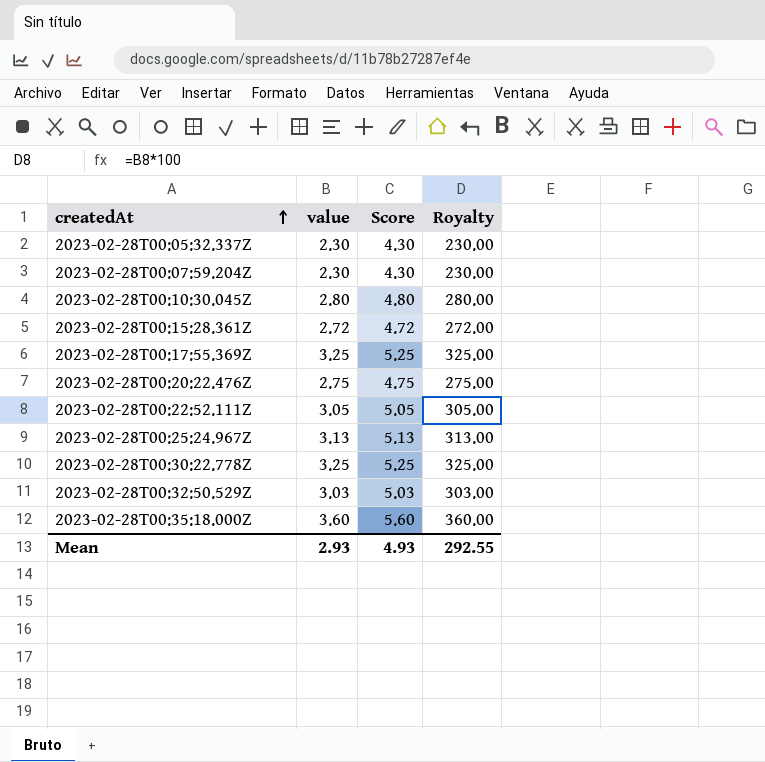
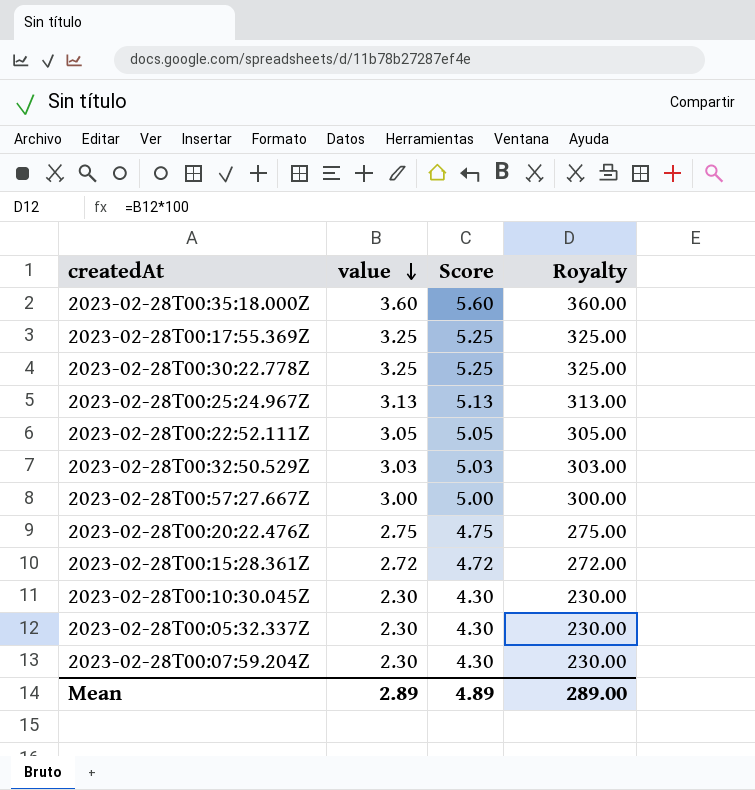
row order: createdAt ascending -> value descending
row 2023-02-28T00:57:27.667Z: none -> 3.00 | 5.00 | 300.00
2023-02-28T00:10:30.045Z | value: 2.80 -> 2.30
2023-02-28T00:10:30.045Z | Score: 4.80 -> 4.30
2023-02-28T00:10:30.045Z | Royalty: 280.00 -> 230.00
Mean | value: 2.93 -> 2.89
Mean | Score: 4.93 -> 4.89
Mean | Royalty: 292.55 -> 289.00

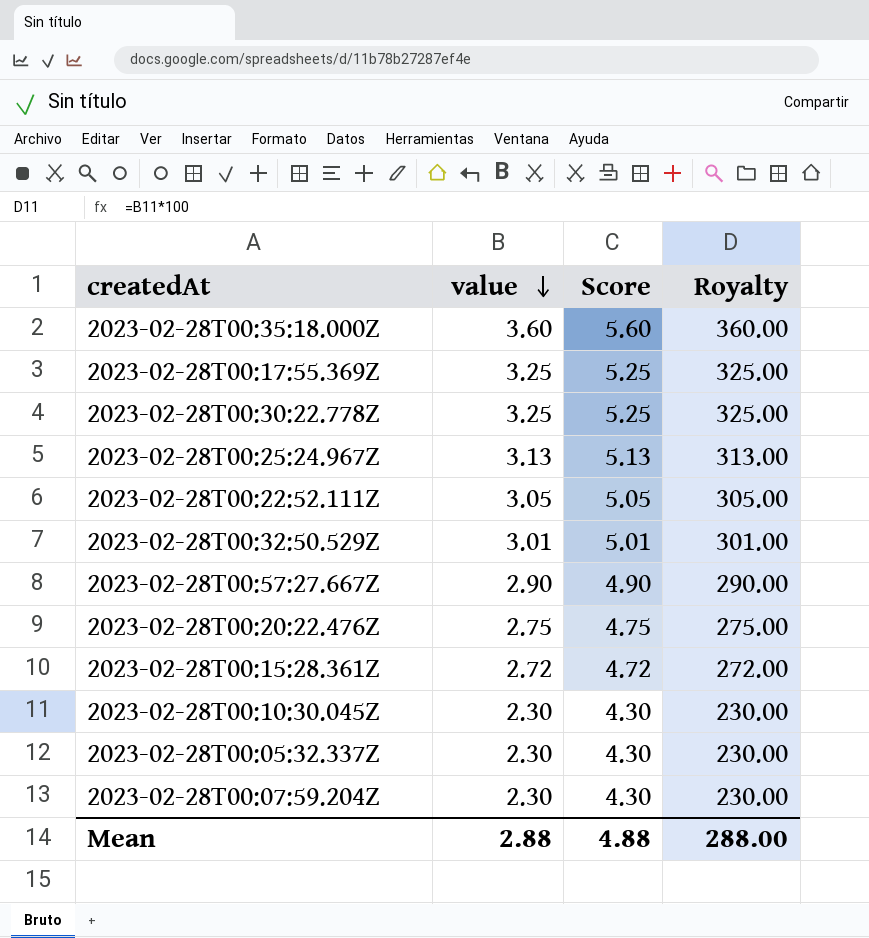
2023-02-28T00:32:50.529Z | value: 3.03 -> 3.01
2023-02-28T00:32:50.529Z | Score: 5.03 -> 5.01
2023-02-28T00:32:50.529Z | Royalty: 303.00 -> 301.00
2023-02-28T00:57:27.667Z | value: 3.00 -> 2.90
2023-02-28T00:57:27.667Z | Score: 5.00 -> 4.90
2023-02-28T00:57:27.667Z | Royalty: 300.00 -> 290.00
Mean | value: 2.89 -> 2.88
Mean | Score: 4.89 -> 4.88
Mean | Royalty: 289.00 -> 288.00

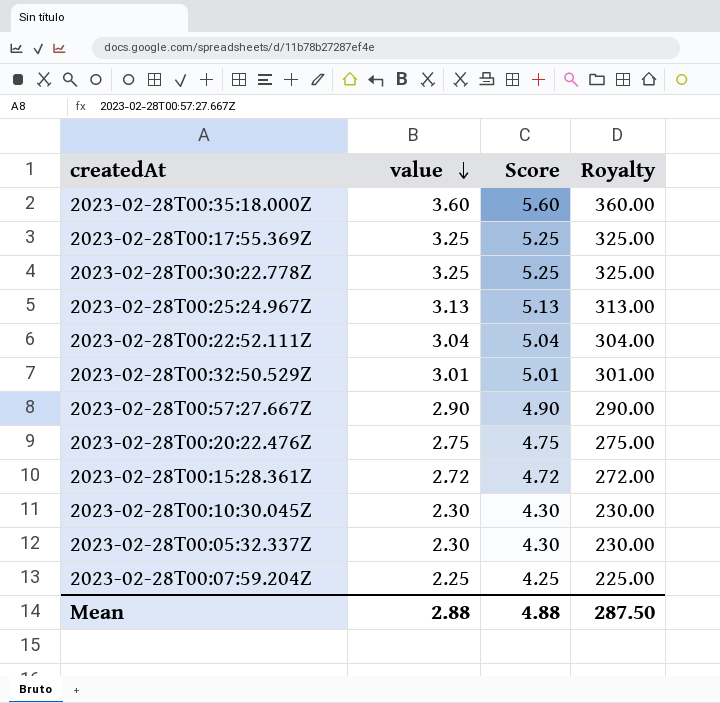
2023-02-28T00:22:52.111Z | value: 3.05 -> 3.04
2023-02-28T00:22:52.111Z | Score: 5.05 -> 5.04
2023-02-28T00:22:52.111Z | Royalty: 305.00 -> 304.00
2023-02-28T00:07:59.204Z | value: 2.30 -> 2.25
2023-02-28T00:07:59.204Z | Score: 4.30 -> 4.25
2023-02-28T00:07:59.204Z | Royalty: 230.00 -> 225.00
Mean | Royalty: 288.00 -> 287.50

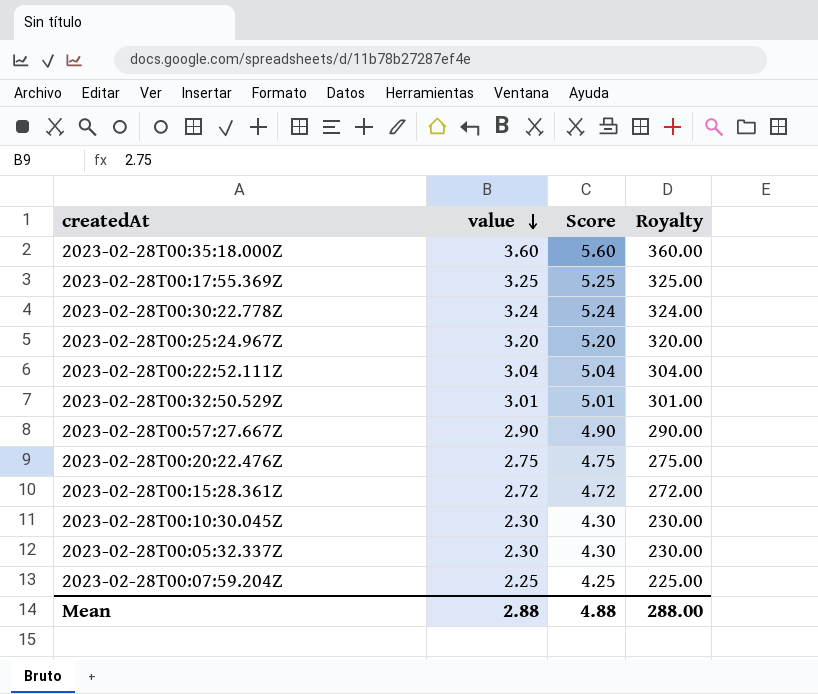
2023-02-28T00:30:22.778Z | value: 3.25 -> 3.24
2023-02-28T00:30:22.778Z | Score: 5.25 -> 5.24
2023-02-28T00:30:22.778Z | Royalty: 325.00 -> 324.00
2023-02-28T00:25:24.967Z | value: 3.13 -> 3.20
2023-02-28T00:25:24.967Z | Score: 5.13 -> 5.20
2023-02-28T00:25:24.967Z | Royalty: 313.00 -> 320.00
Mean | Royalty: 287.50 -> 288.00

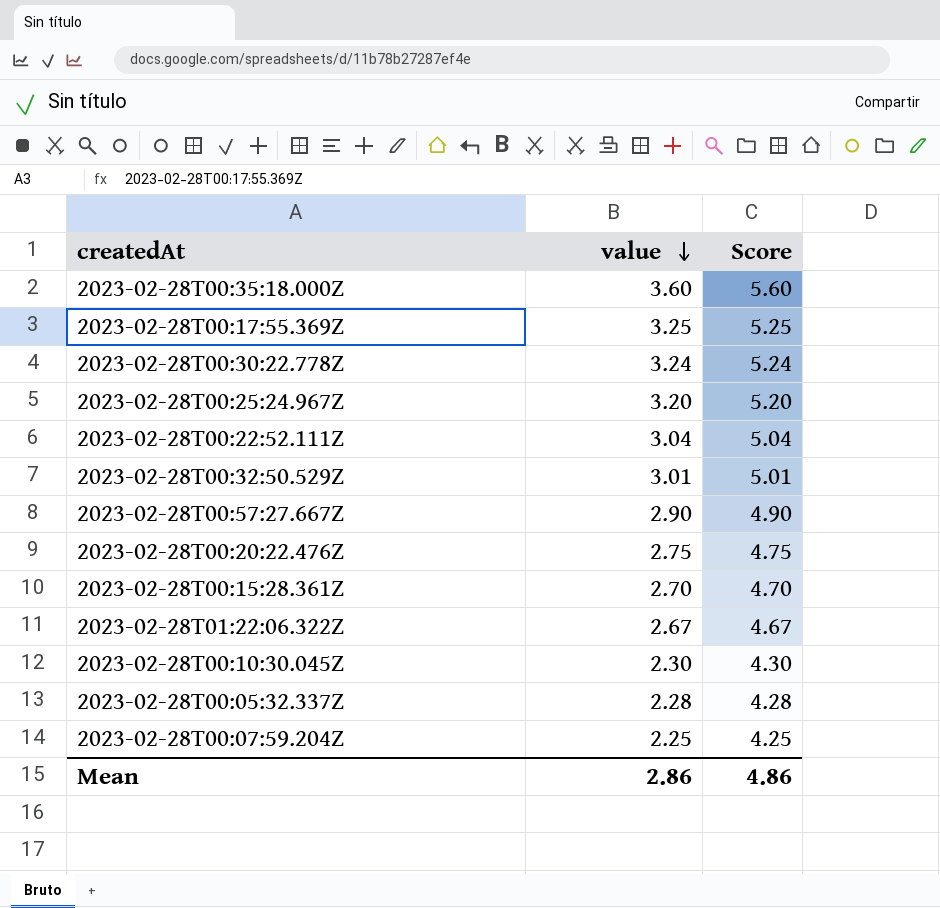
column Royalty | formula: [value] * 100 -> none
2023-02-28T00:15:28.361Z | value: 2.72 -> 2.70
2023-02-28T00:15:28.361Z | Score: 4.72 -> 4.70
row 2023-02-28T01:22:06.322Z: none -> 2.67 | 4.67
2023-02-28T00:05:32.337Z | value: 2.30 -> 2.28
2023-02-28T00:05:32.337Z | Score: 4.30 -> 4.28
Mean | value: 2.88 -> 2.86
Mean | Score: 4.88 -> 4.86

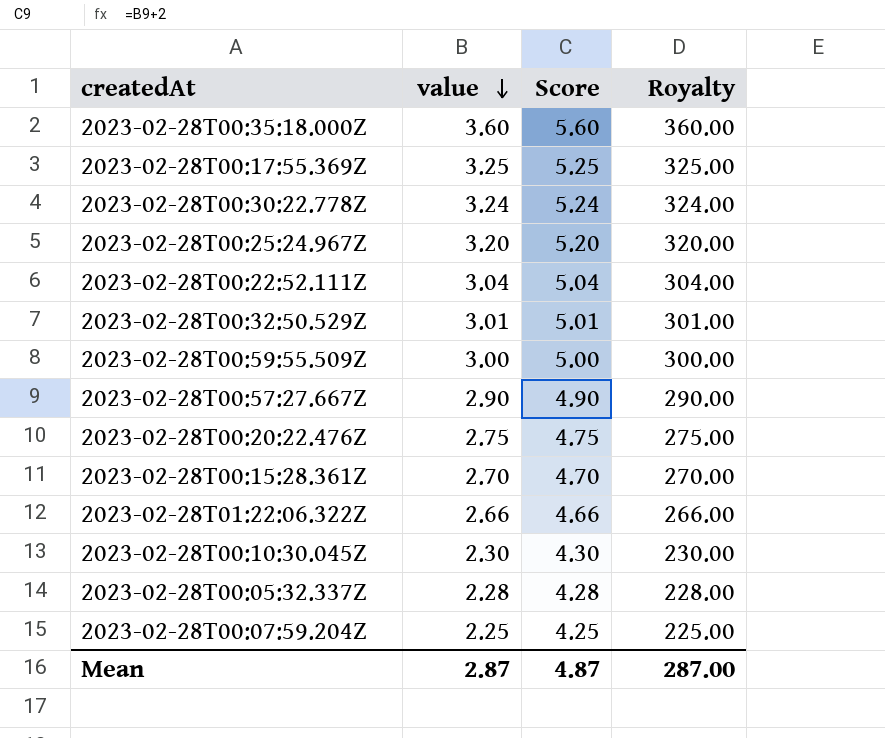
column Royalty | formula: none -> [value] * 100
row 2023-02-28T00:59:55.509Z: none -> 3.00 | 5.00 | 300.00
2023-02-28T01:22:06.322Z | value: 2.67 -> 2.66
2023-02-28T01:22:06.322Z | Score: 4.67 -> 4.66
Mean | value: 2.86 -> 2.87
Mean | Score: 4.86 -> 4.87

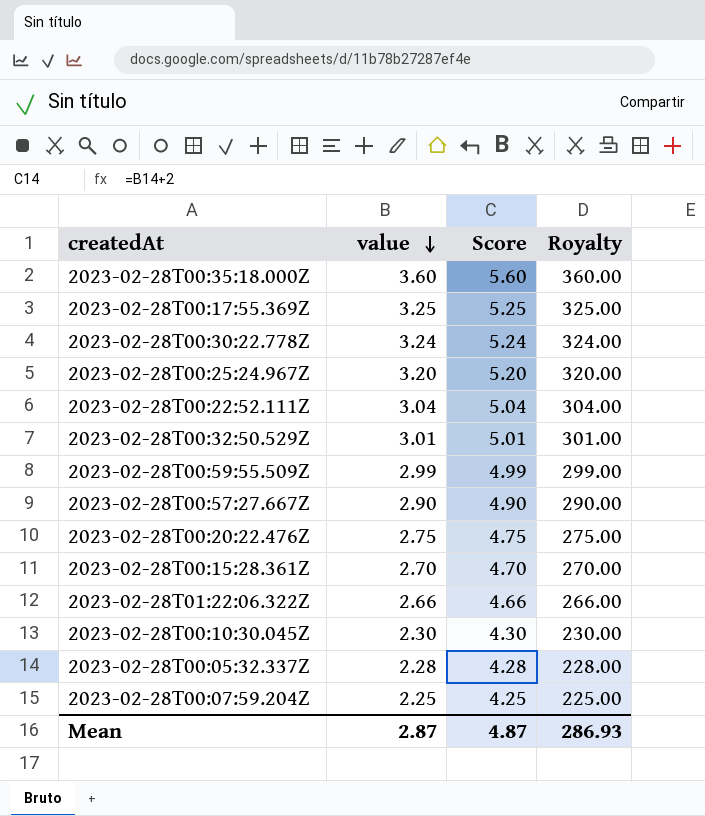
2023-02-28T00:59:55.509Z | value: 3.00 -> 2.99
2023-02-28T00:59:55.509Z | Score: 5.00 -> 4.99
2023-02-28T00:59:55.509Z | Royalty: 300.00 -> 299.00
Mean | Royalty: 287.00 -> 286.93

